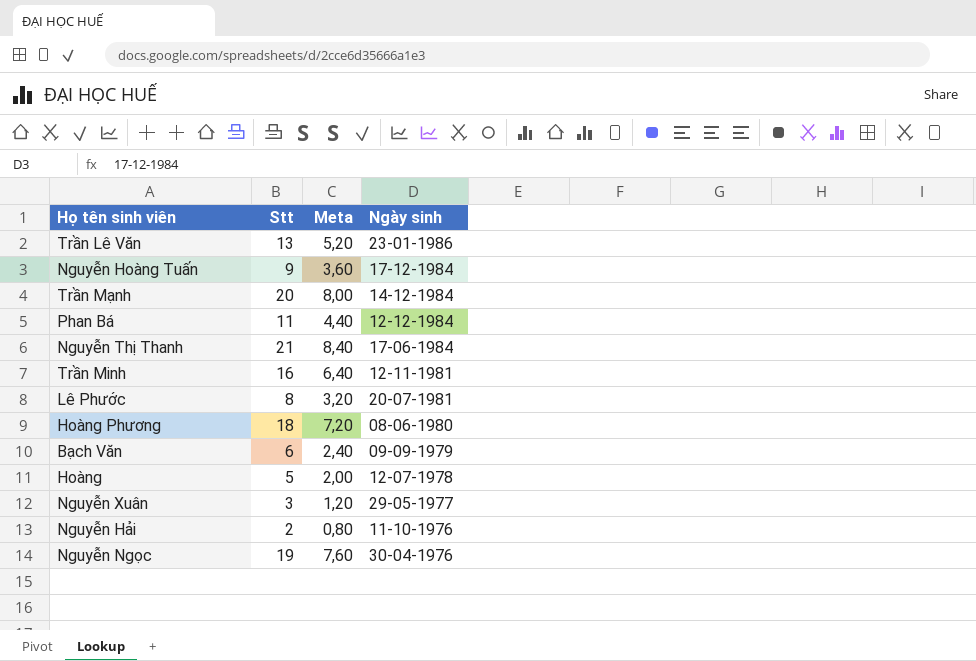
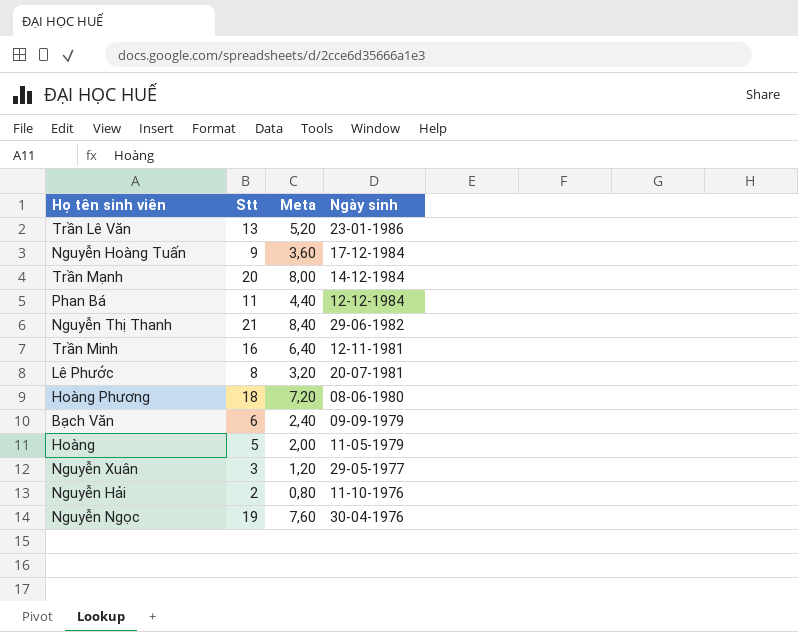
Nguyễn Thị Thanh | Ngày sinh: 17-06-1984 -> 29-06-1982
Hoàng | Ngày sinh: 12-07-1978 -> 11-05-1979

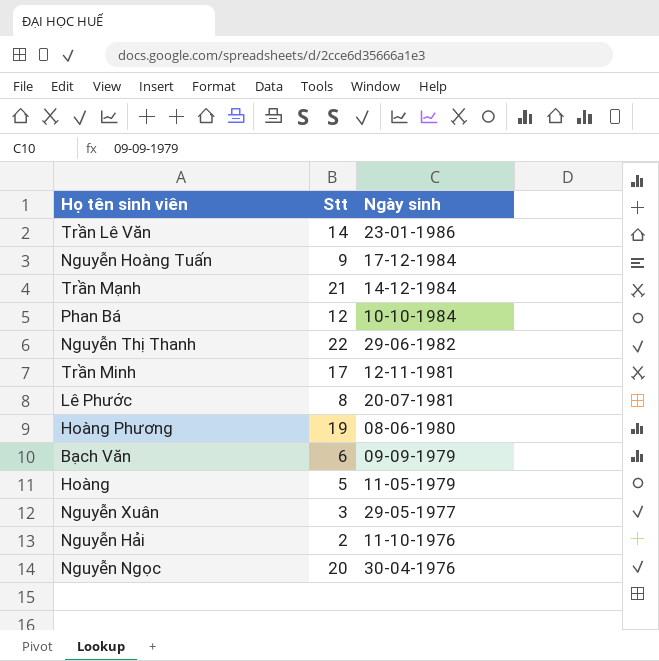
column Meta | formula: [Stt] * 0,4 -> none
Trần Lê Văn | Stt: 13 -> 14
Trần Mạnh | Stt: 20 -> 21
Phan Bá | Stt: 11 -> 12
Phan Bá | Ngày sinh: 12-12-1984 -> 10-10-1984
Nguyễn Thị Thanh | Stt: 21 -> 22
Trần Minh | Stt: 16 -> 17
Hoàng Phương | Stt: 18 -> 19
Nguyễn Ngọc | Stt: 19 -> 20

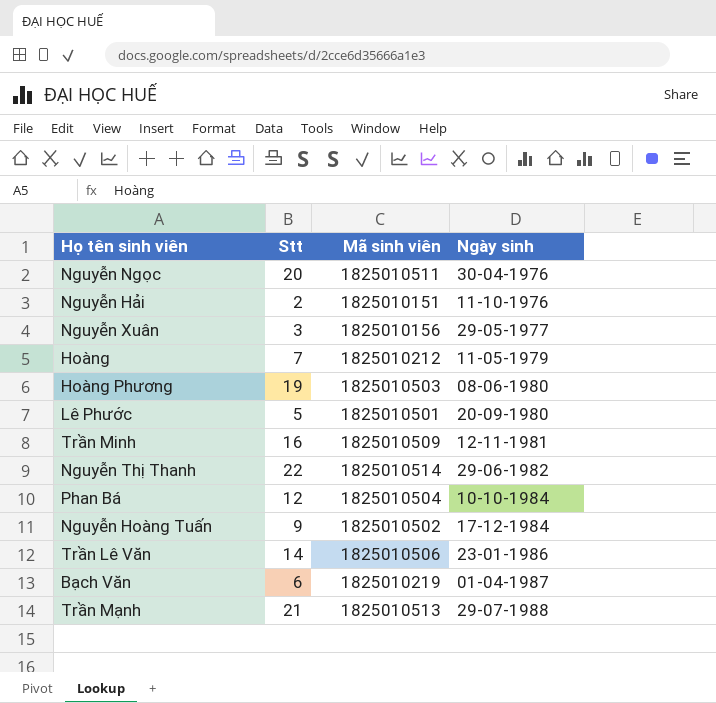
row order: Ngày sinh descending -> Ngày sinh ascending
column Mã sinh viên | position: none -> 3
Hoàng | Stt: 5 -> 7
Lê Phước | Stt: 8 -> 5
Lê Phước | Ngày sinh: 20-07-1981 -> 20-09-1980
Trần Minh | Stt: 17 -> 16
Bạch Văn | Ngày sinh: 09-09-1979 -> 01-04-1987
Trần Mạnh | Ngày sinh: 14-12-1984 -> 29-07-1988

